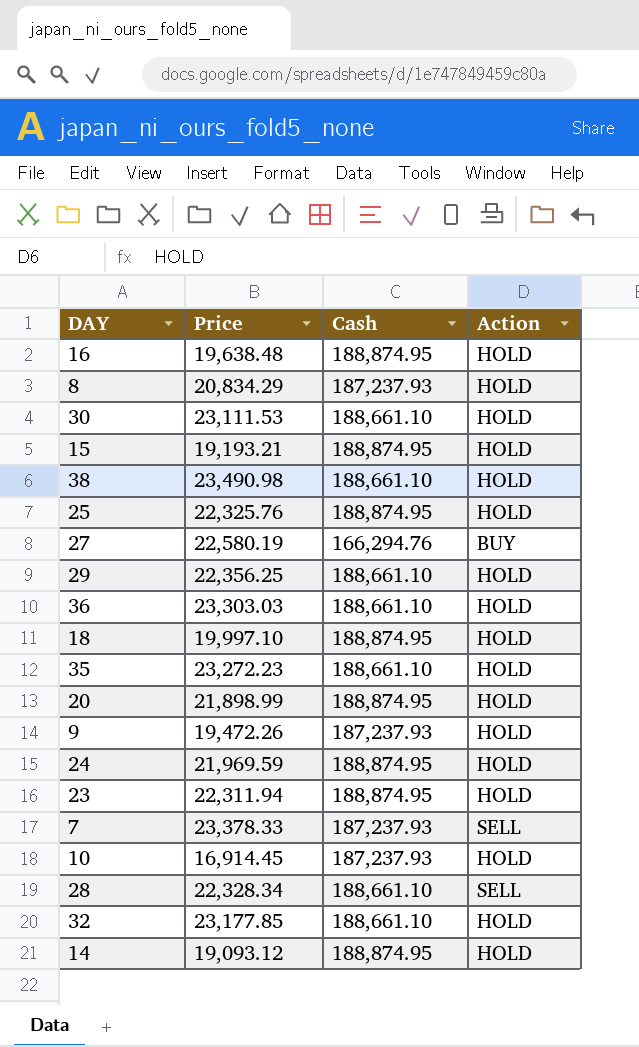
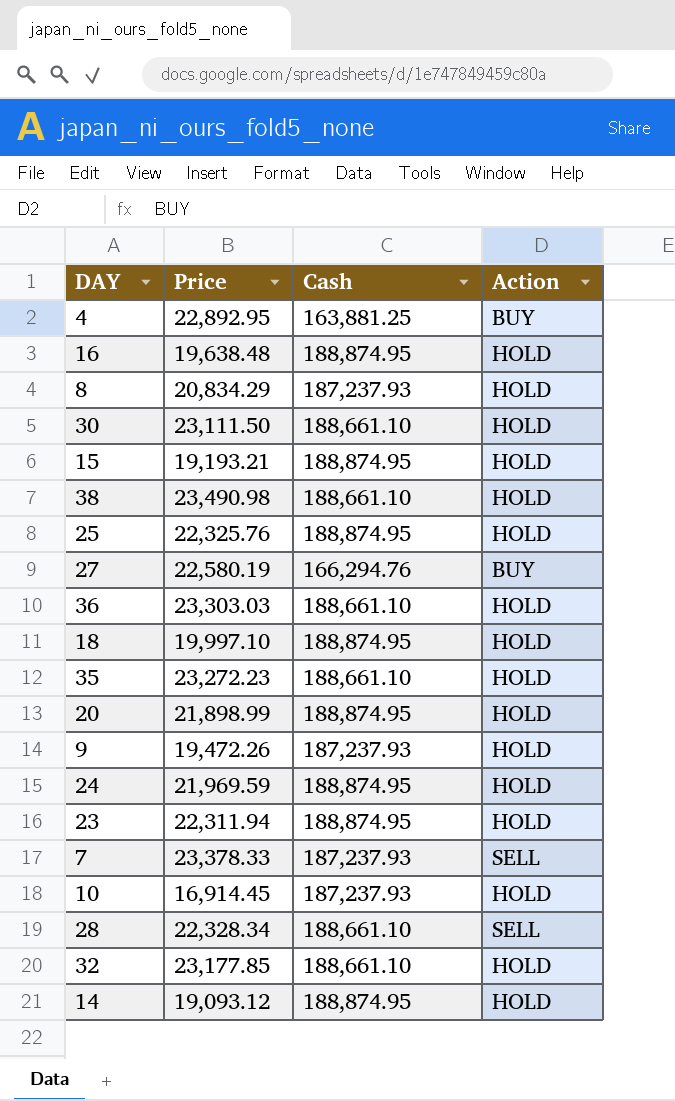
row 29: 22,356.25 | 188,661.10 | HOLD -> none
row 4: none -> 22,892.95 | 163,881.25 | BUY
30 | Price: 23,111.53 -> 23,111.50

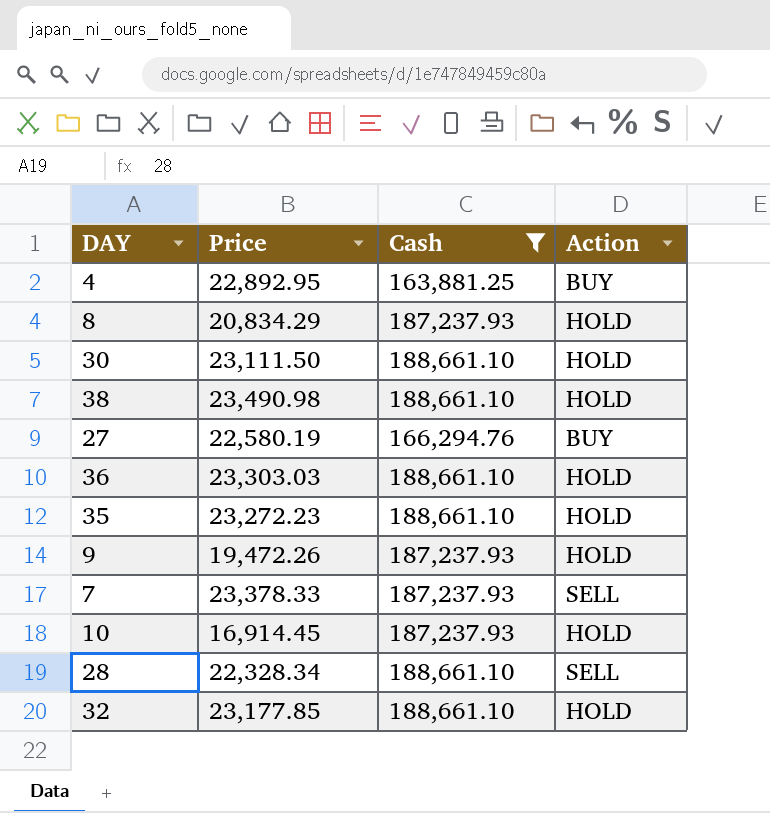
filter: none -> Cash != 188,874.95

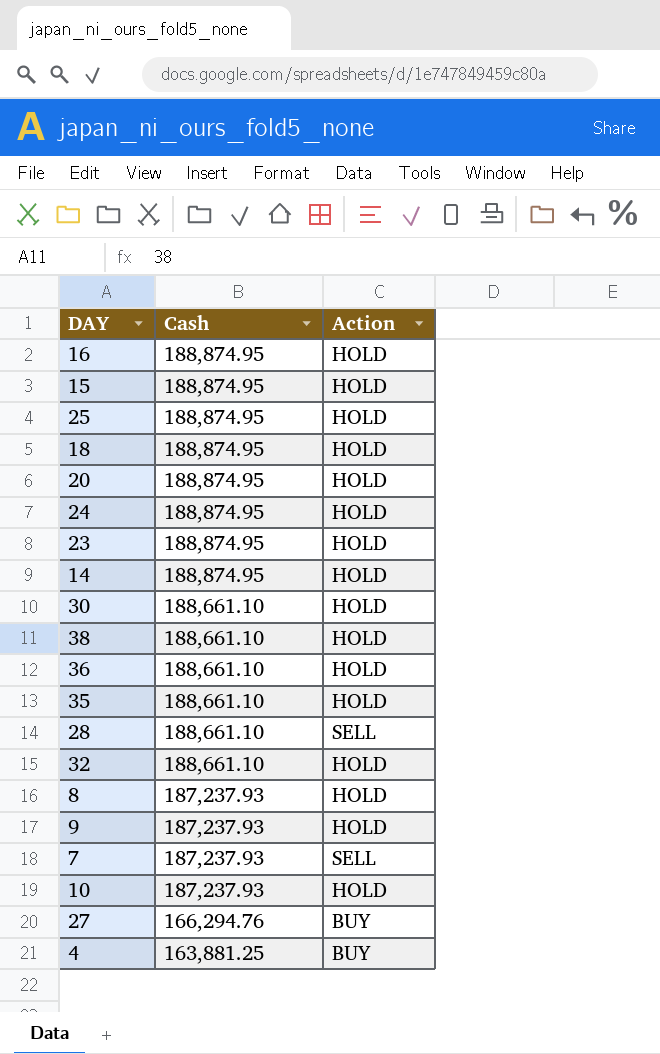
filter: Cash != 188,874.95 -> none
row order: none -> Cash descending
column Price | position: 2 -> none

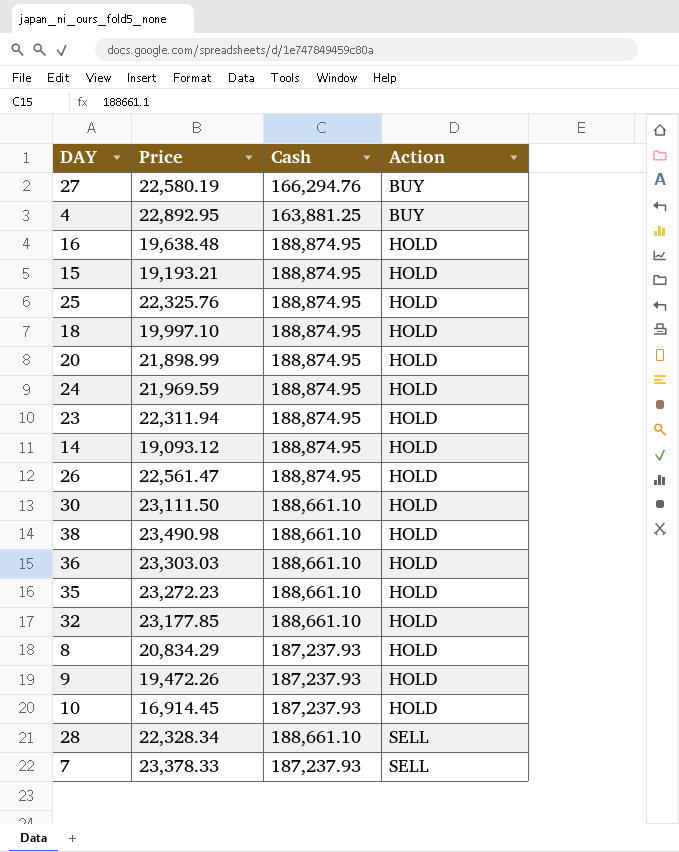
row order: Cash descending -> Action ascending
column Price | position: none -> 2
row 26: none -> 22,561.47 | 188,874.95 | HOLD

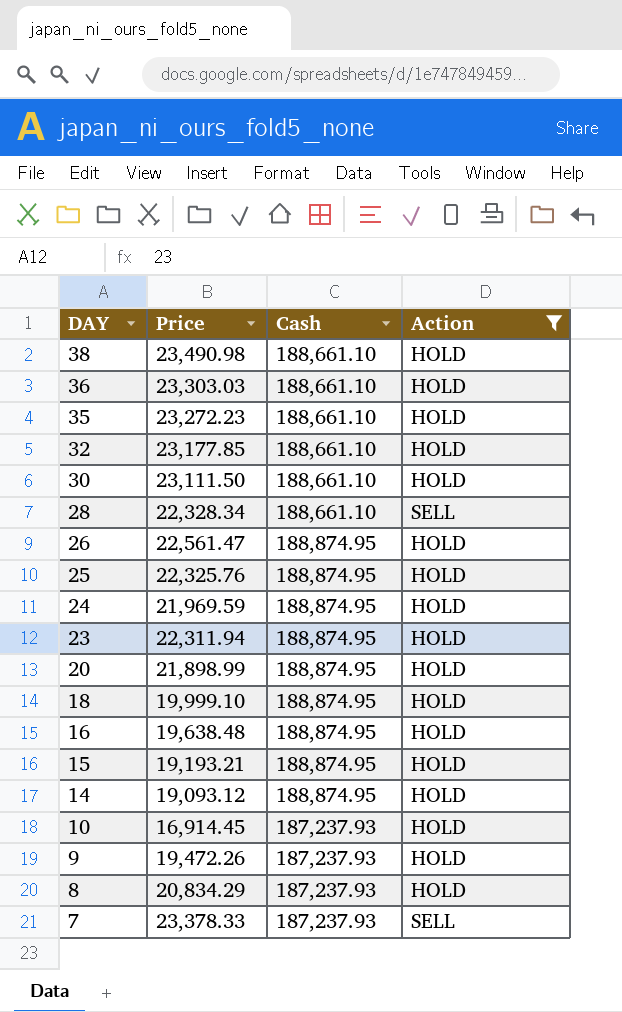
filter: none -> Action != BUY
row order: Action ascending -> DAY descending
18 | Price: 19,997.10 -> 19,999.10

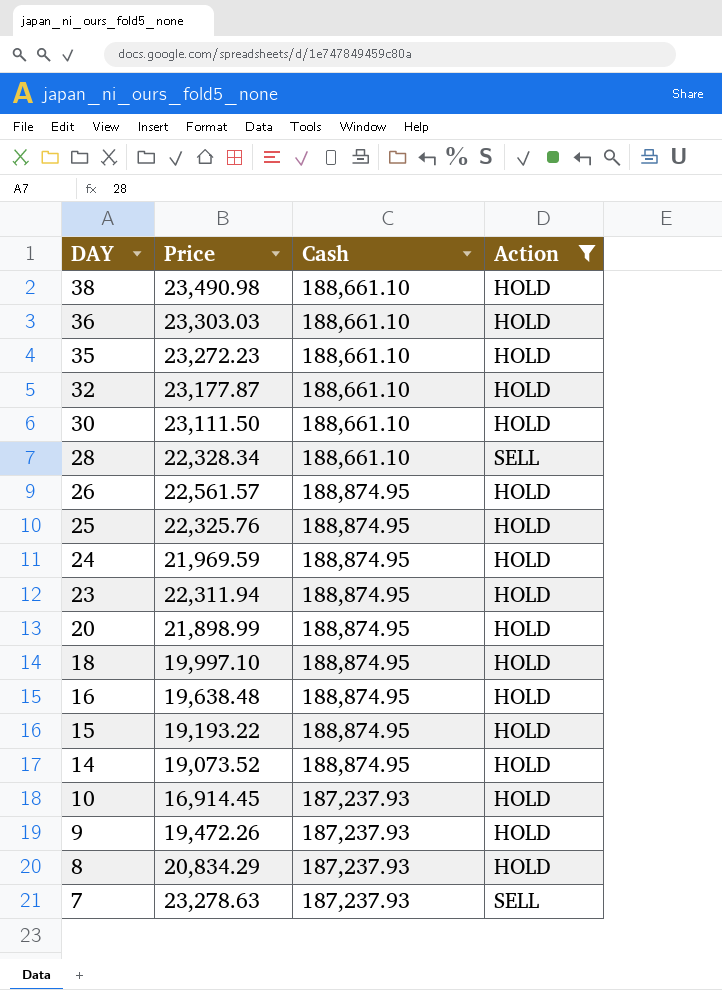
32 | Price: 23,177.85 -> 23,177.87
26 | Price: 22,561.47 -> 22,561.57
18 | Price: 19,999.10 -> 19,997.10
15 | Price: 19,193.21 -> 19,193.22
14 | Price: 19,093.12 -> 19,073.52
7 | Price: 23,378.33 -> 23,278.63

